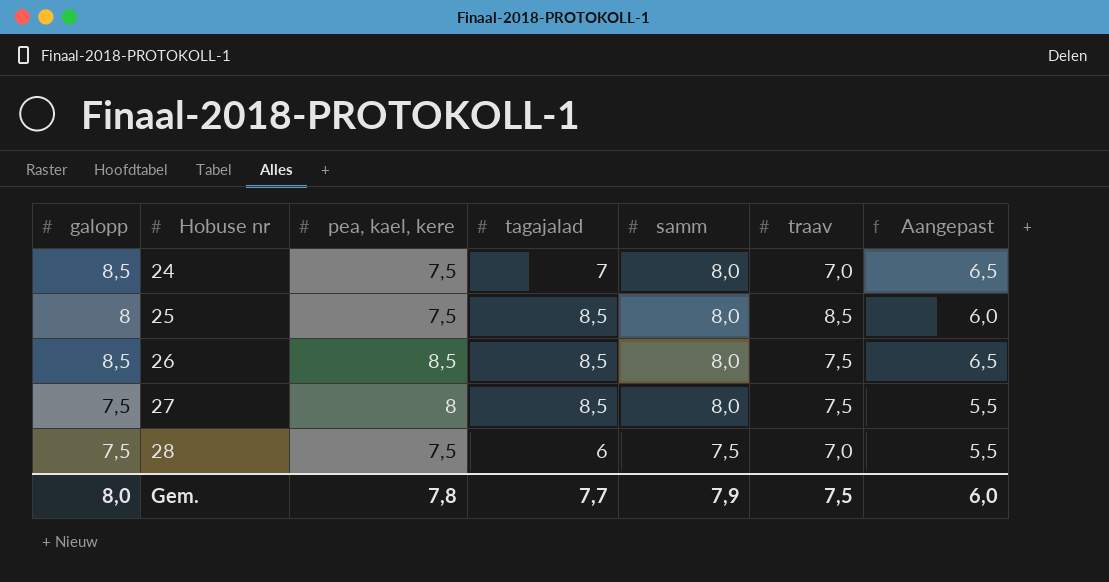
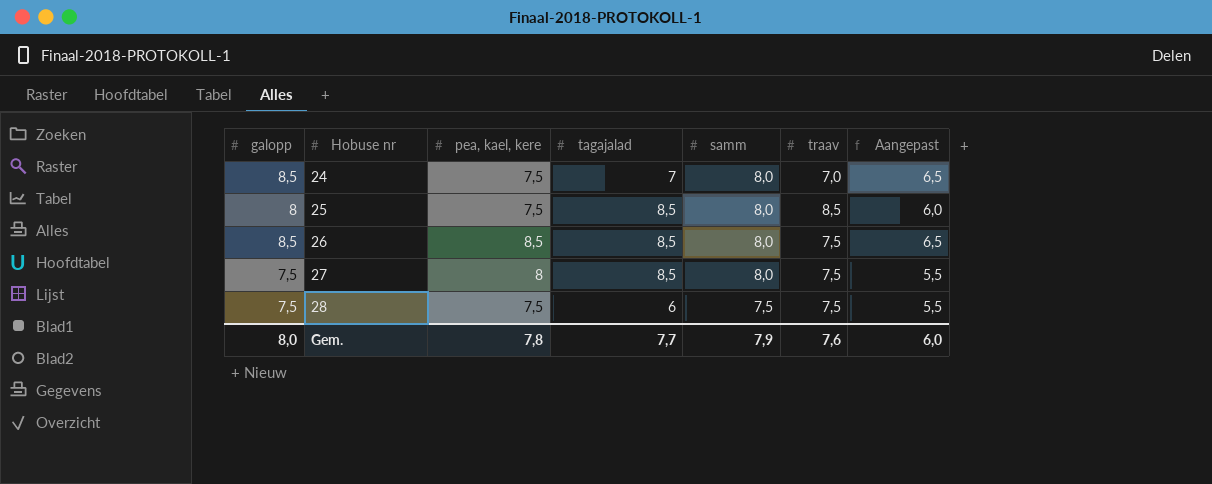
28 | traav: 7,0 -> 7,5
Gem. | traav: 7,5 -> 7,6

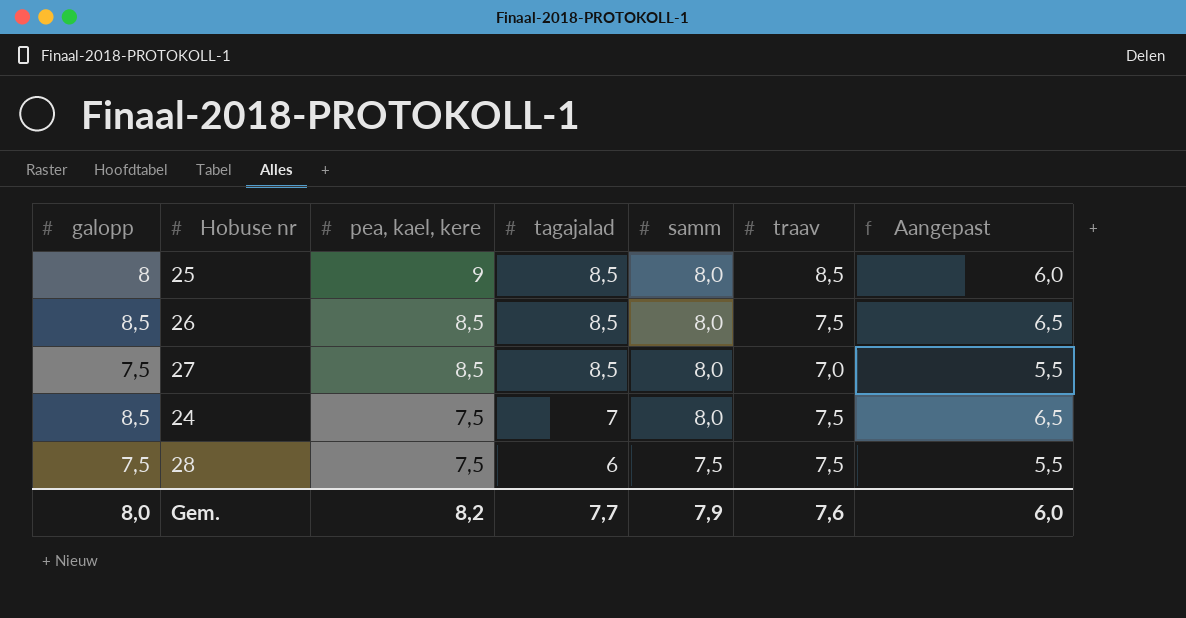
row order: Hobuse nr ascending -> pea, kael, kere descending
25 | pea, kael, kere: 7,5 -> 9
27 | pea, kael, kere: 8 -> 8,5
27 | traav: 7,5 -> 7,0
24 | traav: 7,0 -> 7,5
Gem. | pea, kael, kere: 7,8 -> 8,2

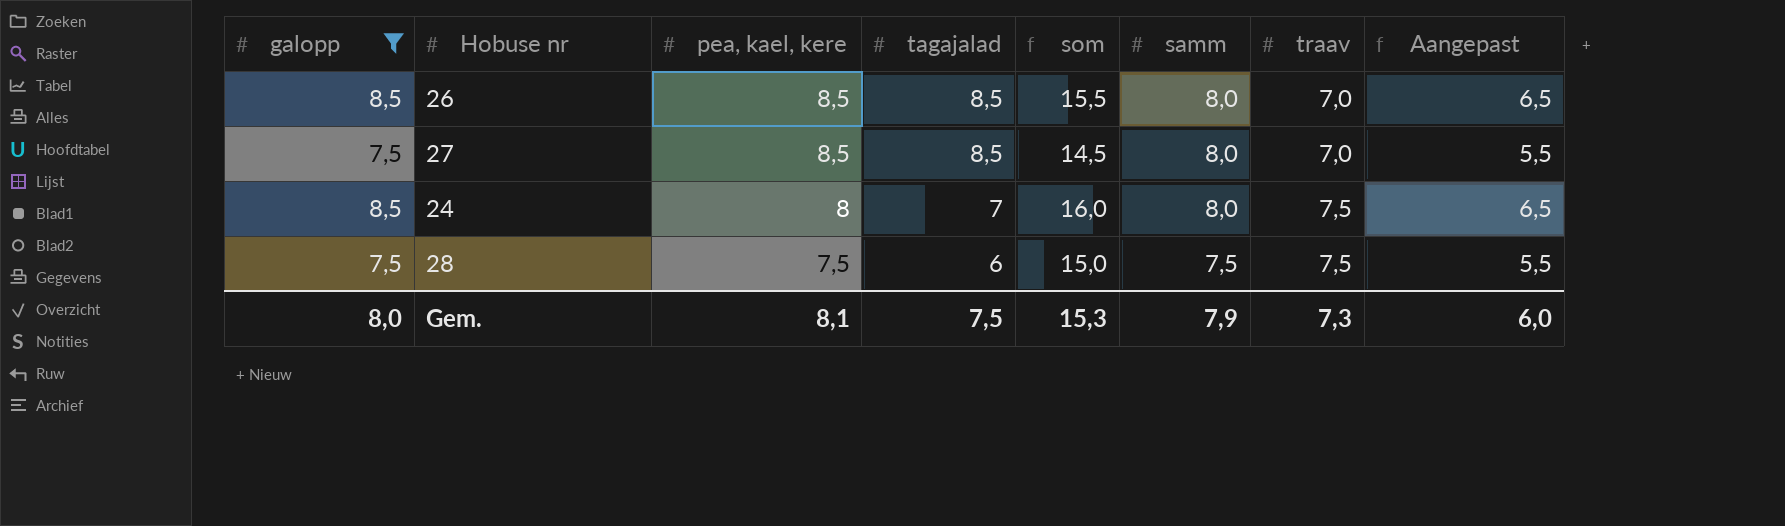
filter: none -> galopp != 8
column som | formula: none -> [galopp] + [traav]
26 | traav: 7,5 -> 7,0
24 | pea, kael, kere: 7,5 -> 8
Gem. | pea, kael, kere: 8,2 -> 8,1
Gem. | tagajalad: 7,7 -> 7,5
Gem. | traav: 7,6 -> 7,3

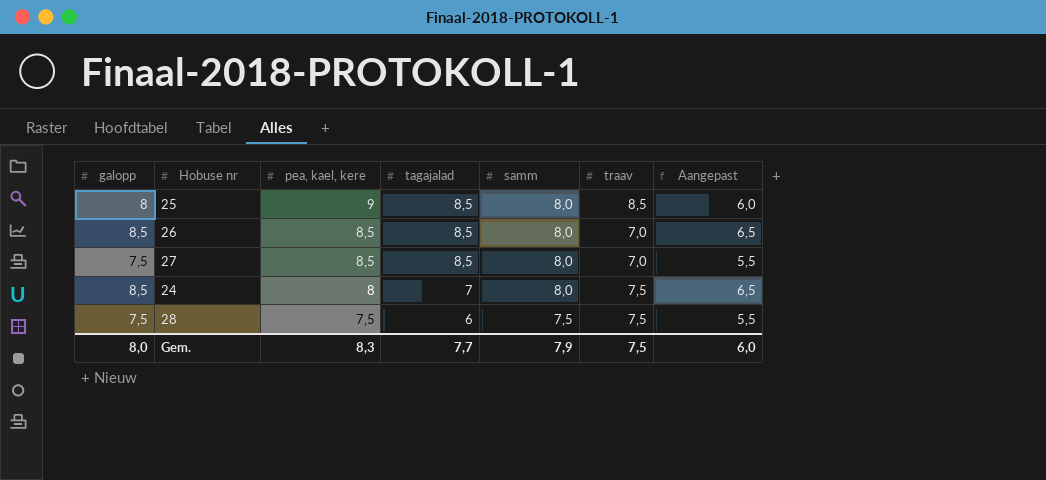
filter: galopp != 8 -> none
column som | formula: [galopp] + [traav] -> none
Gem. | pea, kael, kere: 8,1 -> 8,3
Gem. | tagajalad: 7,5 -> 7,7
Gem. | traav: 7,3 -> 7,5

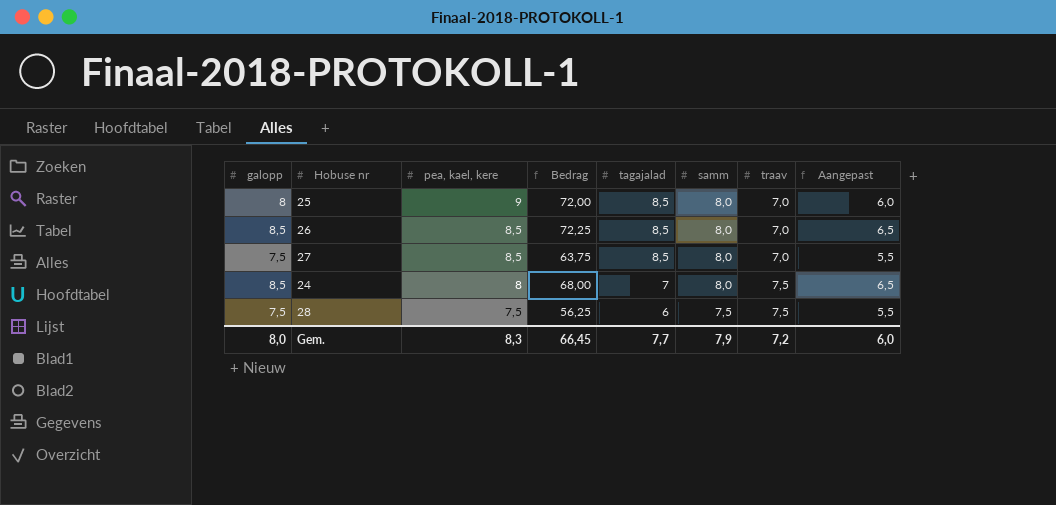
column Bedrag | formula: none -> [galopp] * [pea, kael, kere]
25 | traav: 8,5 -> 7,0
Gem. | traav: 7,5 -> 7,2

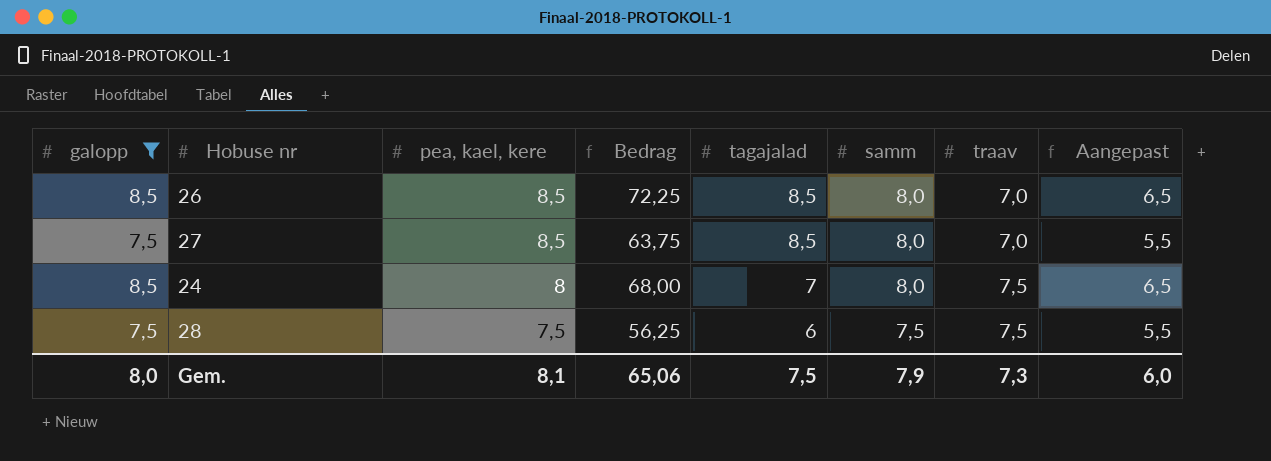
filter: none -> galopp != 8
Gem. | pea, kael, kere: 8,3 -> 8,1
Gem. | Bedrag: 66,45 -> 65,06
Gem. | tagajalad: 7,7 -> 7,5
Gem. | traav: 7,2 -> 7,3

